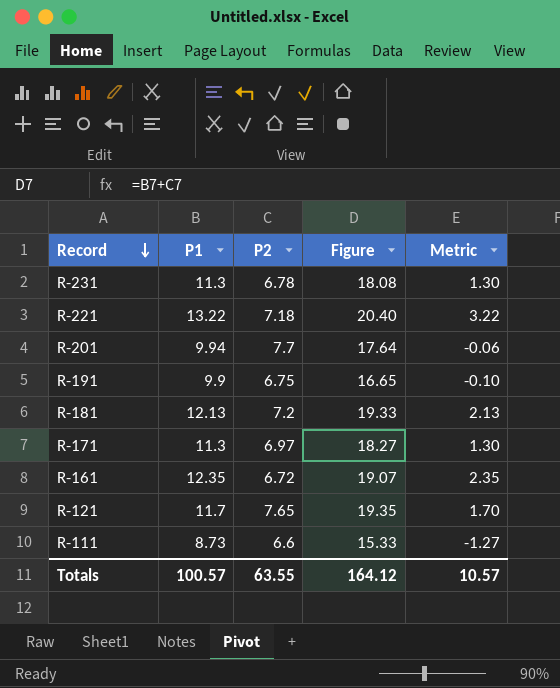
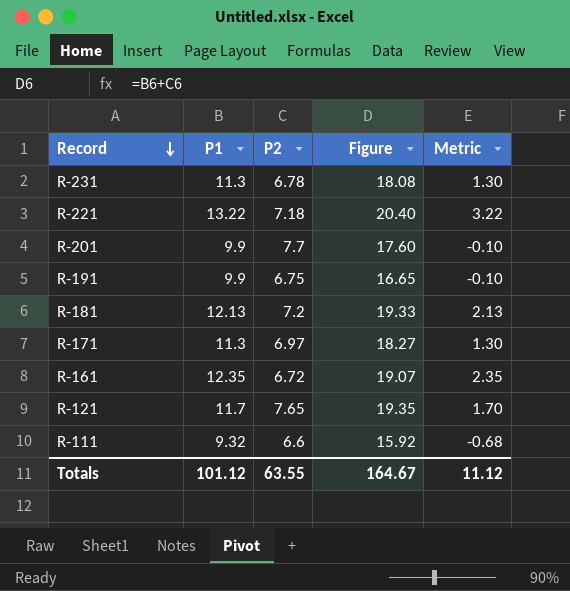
R-201 | P1: 9.94 -> 9.9
R-201 | Figure: 17.64 -> 17.60
R-201 | Metric: -0.06 -> -0.10
R-111 | P1: 8.73 -> 9.32
R-111 | Figure: 15.33 -> 15.92
R-111 | Metric: -1.27 -> -0.68
Totals | P1: 100.57 -> 101.12
Totals | Figure: 164.12 -> 164.67
Totals | Metric: 10.57 -> 11.12

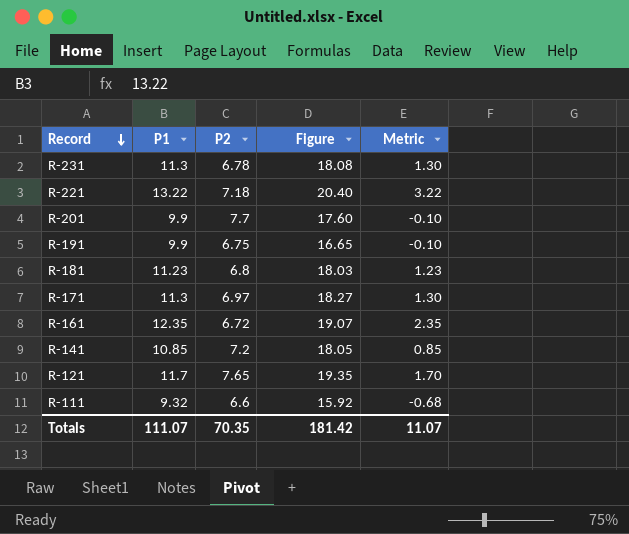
R-181 | P1: 12.13 -> 11.23
R-181 | P2: 7.2 -> 6.8
R-181 | Figure: 19.33 -> 18.03
R-181 | Metric: 2.13 -> 1.23
row R-141: none -> 10.85 | 7.2 | 18.05 | 0.85
Totals | P1: 101.12 -> 111.07
Totals | P2: 63.55 -> 70.35
Totals | Figure: 164.67 -> 181.42
Totals | Metric: 11.12 -> 11.07

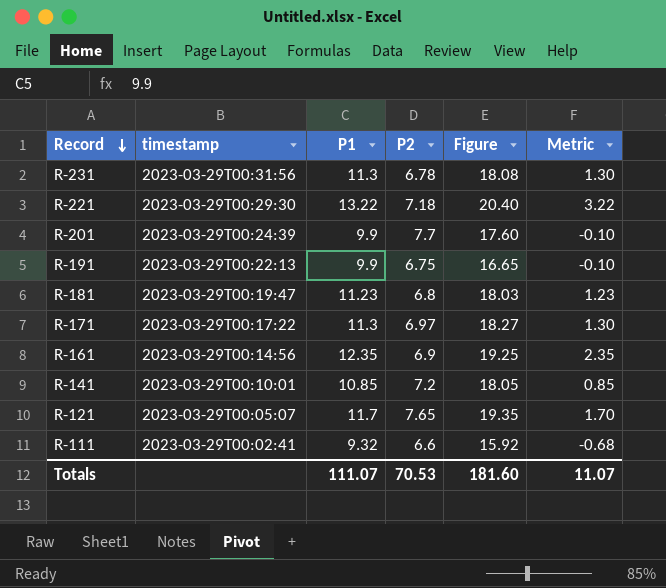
column timestamp | position: none -> 2
R-161 | P2: 6.72 -> 6.9
R-161 | Figure: 19.07 -> 19.25
Totals | P2: 70.35 -> 70.53
Totals | Figure: 181.42 -> 181.60

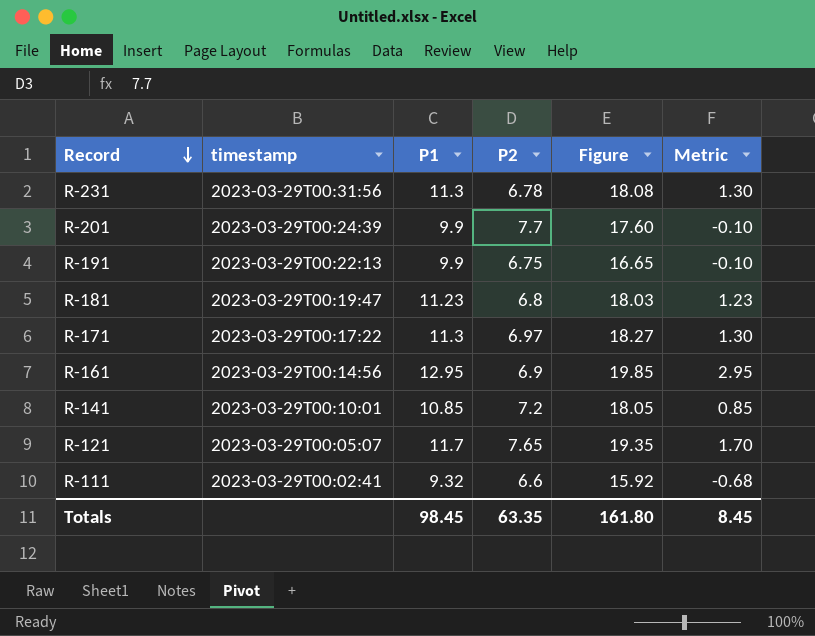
row R-221: 2023-03-29T00:29:30 | 13.22 | 7.18 | 20.40 | 3.22 -> none
R-161 | P1: 12.35 -> 12.95
R-161 | Figure: 19.25 -> 19.85
R-161 | Metric: 2.35 -> 2.95
Totals | P1: 111.07 -> 98.45
Totals | P2: 70.53 -> 63.35
Totals | Figure: 181.60 -> 161.80
Totals | Metric: 11.07 -> 8.45

